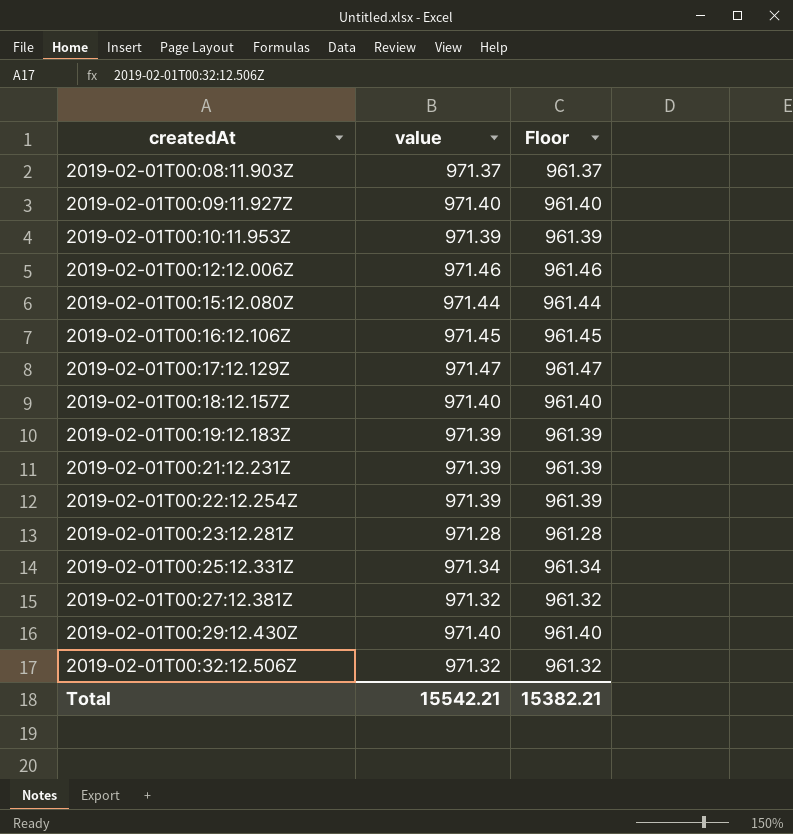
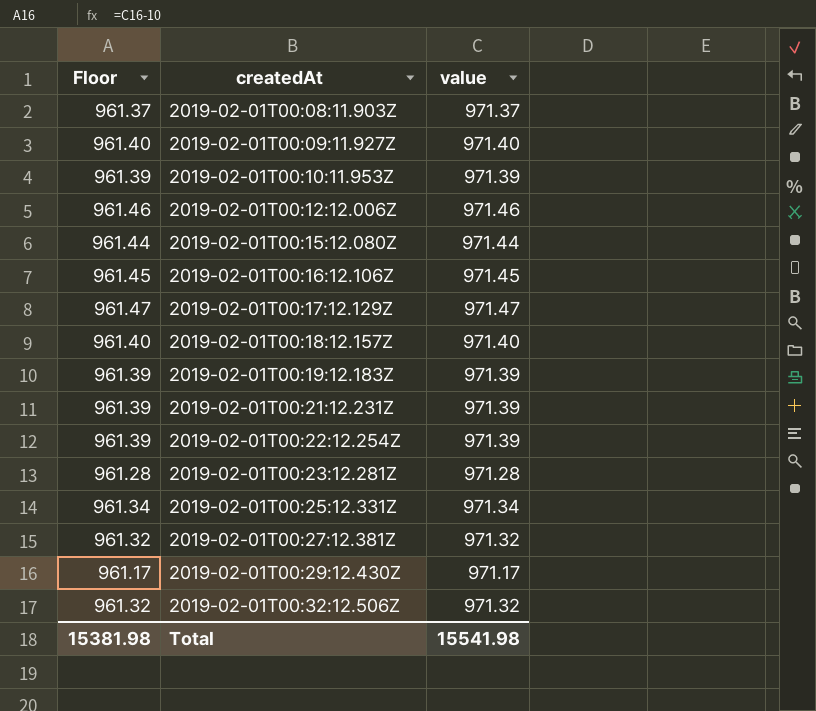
column Floor | position: 3 -> 1
2019-02-01T00:29:12.430Z | Floor: 961.40 -> 961.17
2019-02-01T00:29:12.430Z | value: 971.40 -> 971.17
Total | Floor: 15382.21 -> 15381.98
Total | value: 15542.21 -> 15541.98

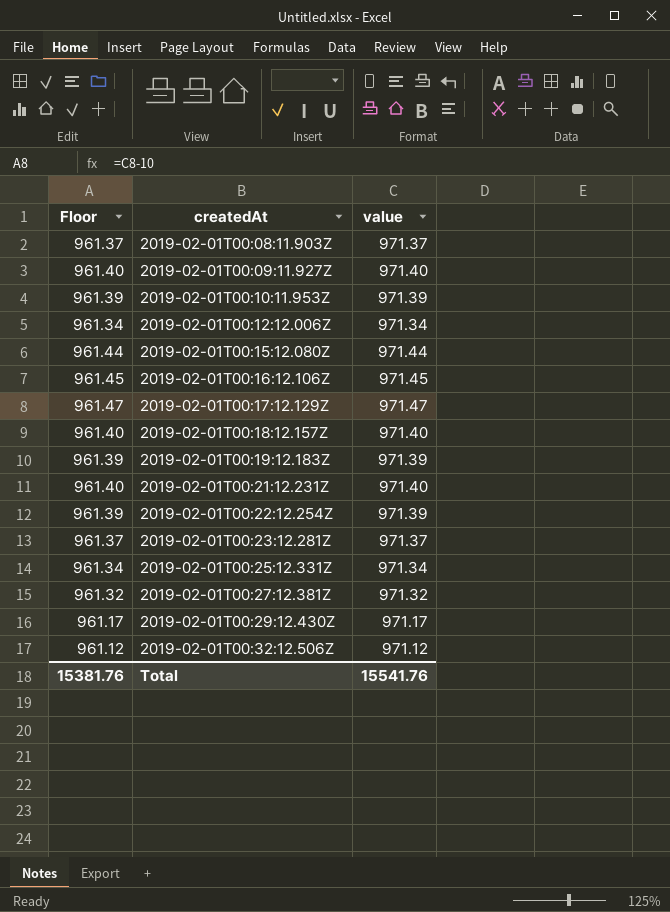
2019-02-01T00:12:12.006Z | Floor: 961.46 -> 961.34
2019-02-01T00:12:12.006Z | value: 971.46 -> 971.34
2019-02-01T00:21:12.231Z | Floor: 961.39 -> 961.40
2019-02-01T00:21:12.231Z | value: 971.39 -> 971.40
2019-02-01T00:23:12.281Z | Floor: 961.28 -> 961.37
2019-02-01T00:23:12.281Z | value: 971.28 -> 971.37
2019-02-01T00:32:12.506Z | Floor: 961.32 -> 961.12
2019-02-01T00:32:12.506Z | value: 971.32 -> 971.12
Total | Floor: 15381.98 -> 15381.76
Total | value: 15541.98 -> 15541.76

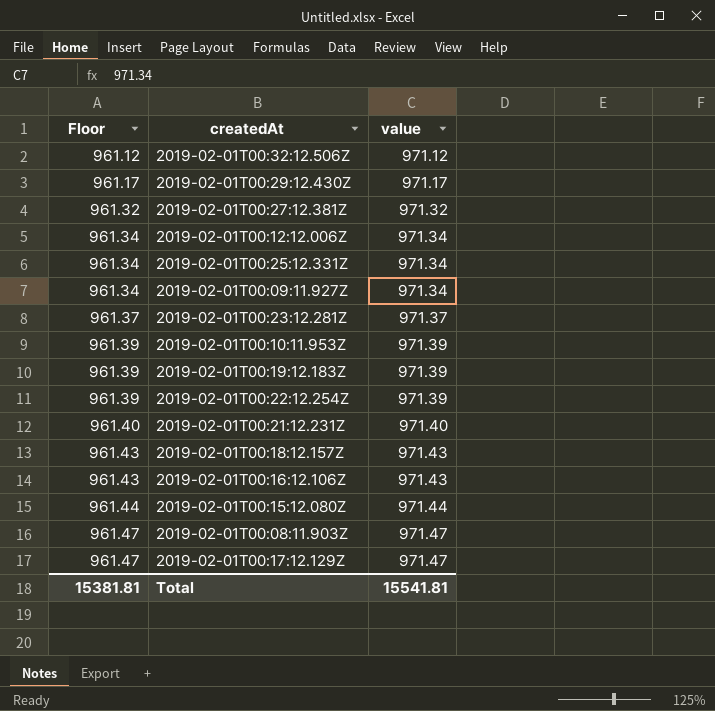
row order: createdAt ascending -> Floor ascending
2019-02-01T00:09:11.927Z | Floor: 961.40 -> 961.34
2019-02-01T00:09:11.927Z | value: 971.40 -> 971.34
2019-02-01T00:18:12.157Z | Floor: 961.40 -> 961.43
2019-02-01T00:18:12.157Z | value: 971.40 -> 971.43
2019-02-01T00:16:12.106Z | Floor: 961.45 -> 961.43
2019-02-01T00:16:12.106Z | value: 971.45 -> 971.43
2019-02-01T00:08:11.903Z | Floor: 961.37 -> 961.47
2019-02-01T00:08:11.903Z | value: 971.37 -> 971.47
Total | Floor: 15381.76 -> 15381.81
Total | value: 15541.76 -> 15541.81

